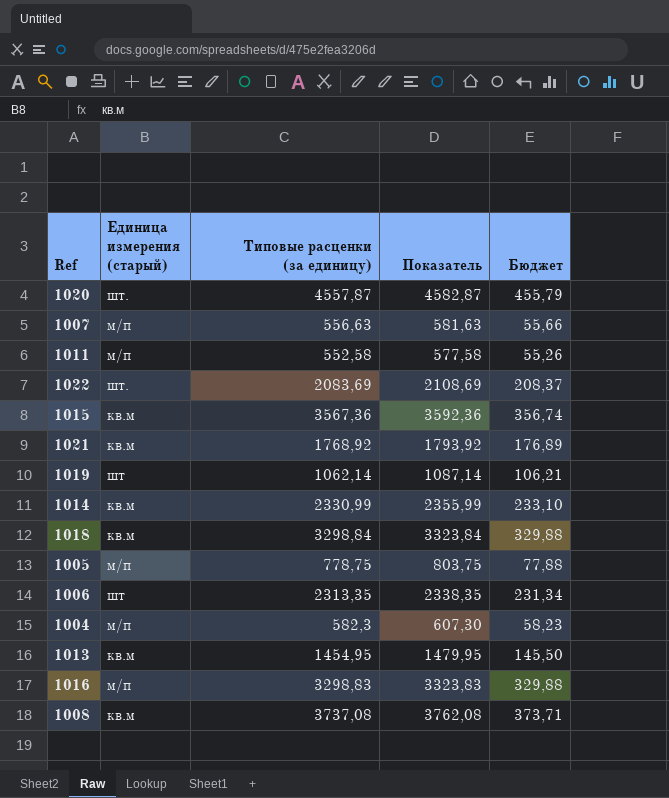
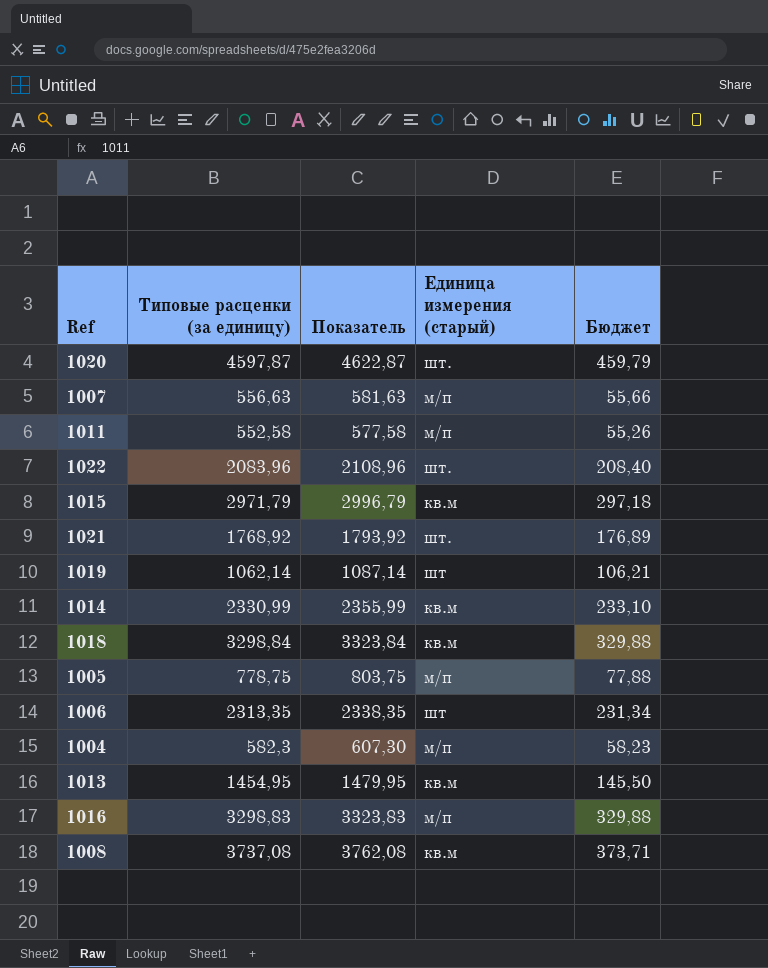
column Единица измерения (старый) | position: 2 -> 4
1020 | Типовые расценки (за единицу): 4557,87 -> 4597,87
1020 | Показатель: 4582,87 -> 4622,87
1020 | Бюджет: 455,79 -> 459,79
1022 | Типовые расценки (за единицу): 2083,69 -> 2083,96
1022 | Показатель: 2108,69 -> 2108,96
1022 | Бюджет: 208,37 -> 208,40
1015 | Типовые расценки (за единицу): 3567,36 -> 2971,79
1015 | Показатель: 3592,36 -> 2996,79
1015 | Бюджет: 356,74 -> 297,18
1021 | Единица измерения (старый): кв.м -> шт.

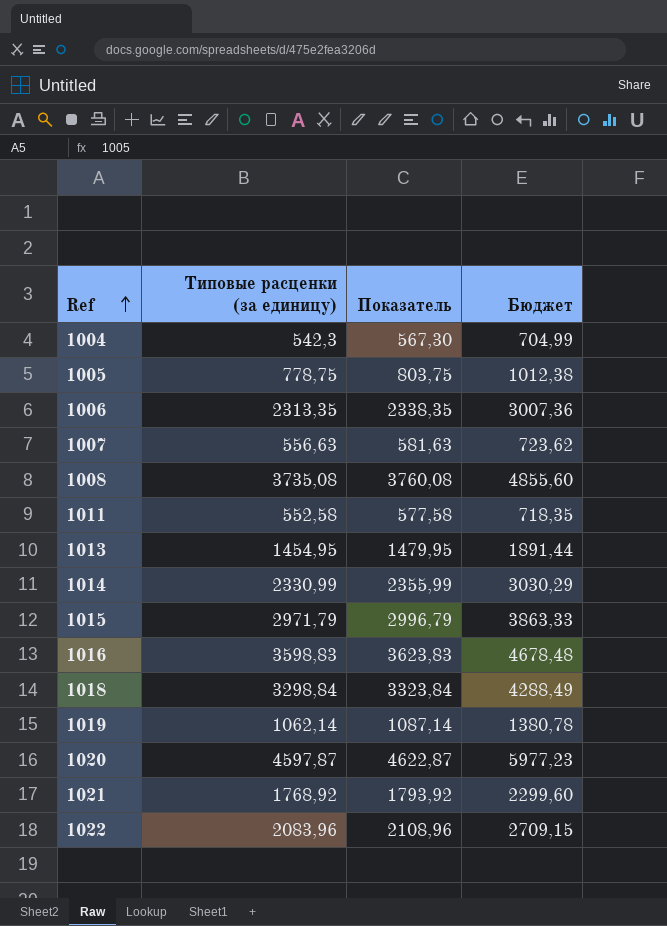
row order: none -> Ref ascending
column Единица измерения (старый) | position: 4 -> none
column Бюджет | formula: [Типовые расценки (за единицу)] * 0,1 -> [Типовые расценки (за единицу)] * 1,3
1004 | Типовые расценки (за единицу): 582,3 -> 542,3
1004 | Показатель: 607,30 -> 567,30
1008 | Типовые расценки (за единицу): 3737,08 -> 3735,08
1008 | Показатель: 3762,08 -> 3760,08
1016 | Типовые расценки (за единицу): 3298,83 -> 3598,83
1016 | Показатель: 3323,83 -> 3623,83

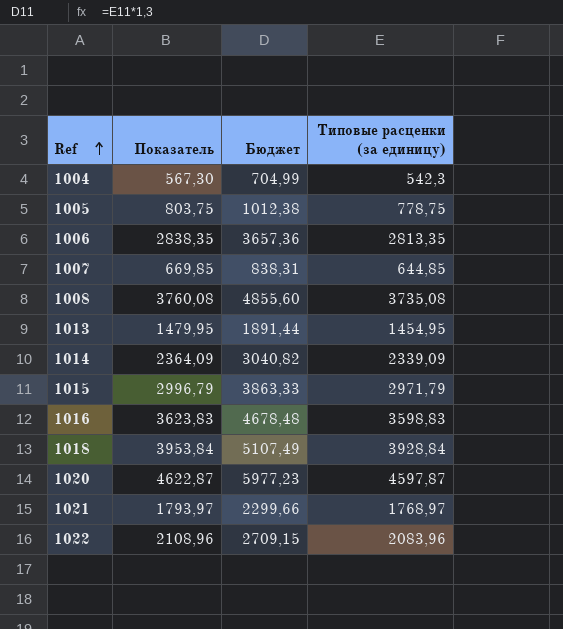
column Типовые расценки (за единицу) | position: 2 -> 4
row 1011: 552,58 | 577,58 | 718,35 -> none
row 1019: 1062,14 | 1087,14 | 1380,78 -> none
1006 | Показатель: 2338,35 -> 2838,35
1006 | Бюджет: 3007,36 -> 3657,36
1006 | Типовые расценки (за единицу): 2313,35 -> 2813,35
1007 | Показатель: 581,63 -> 669,85
1007 | Бюджет: 723,62 -> 838,31
1007 | Типовые расценки (за единицу): 556,63 -> 644,85
1014 | Показатель: 2355,99 -> 2364,09
1014 | Бюджет: 3030,29 -> 3040,82
1014 | Типовые расценки (за единицу): 2330,99 -> 2339,09
1018 | Показатель: 3323,84 -> 3953,84
1018 | Бюджет: 4288,49 -> 5107,49
1018 | Типовые расценки (за единицу): 3298,84 -> 3928,84
1021 | Показатель: 1793,92 -> 1793,97
1021 | Бюджет: 2299,60 -> 2299,66
1021 | Типовые расценки (за единицу): 1768,92 -> 1768,97

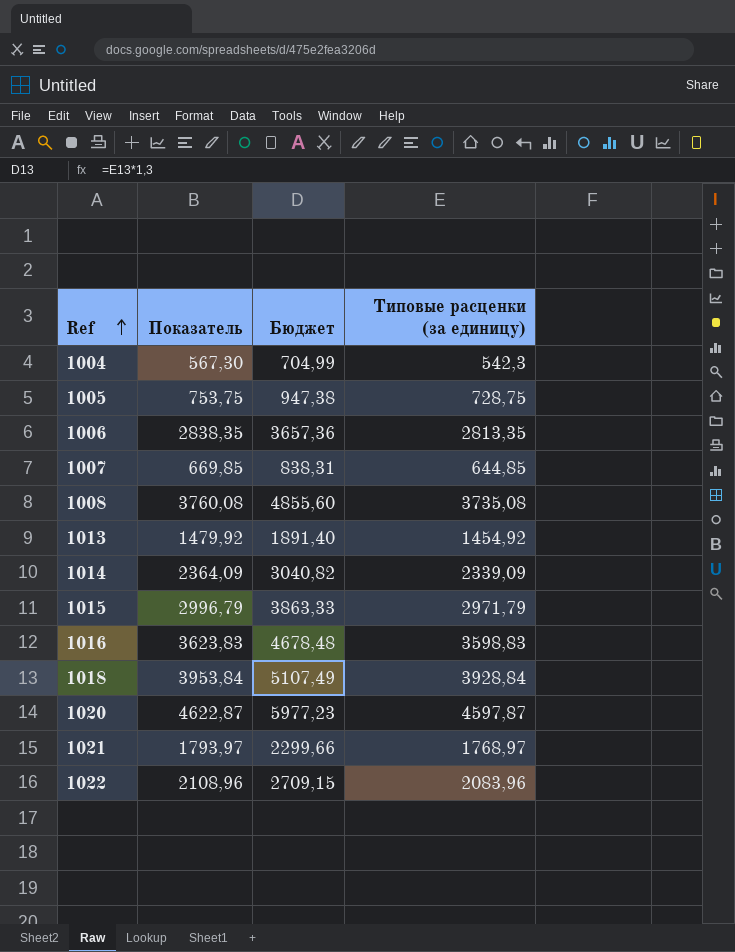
1005 | Показатель: 803,75 -> 753,75
1005 | Бюджет: 1012,38 -> 947,38
1005 | Типовые расценки (за единицу): 778,75 -> 728,75
1013 | Показатель: 1479,95 -> 1479,92
1013 | Бюджет: 1891,44 -> 1891,40
1013 | Типовые расценки (за единицу): 1454,95 -> 1454,92

